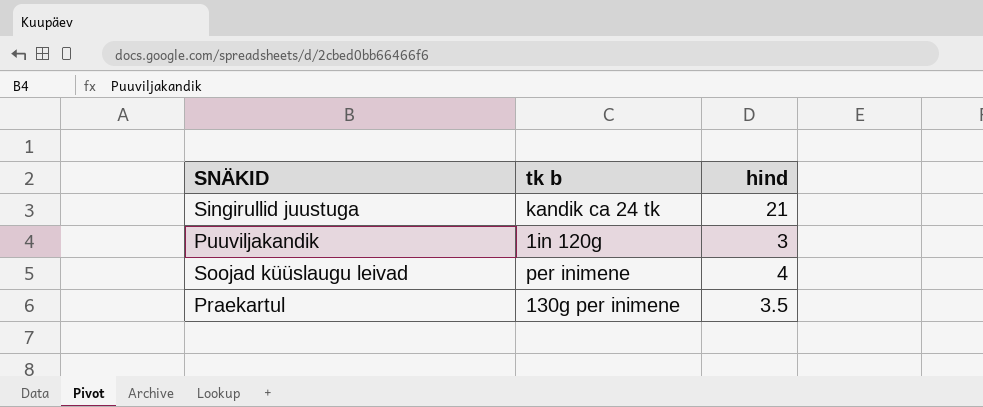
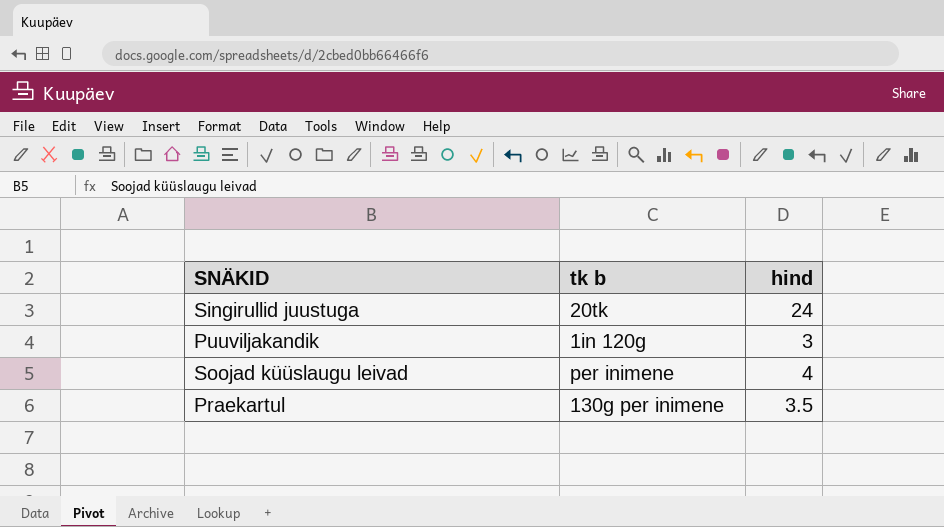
Singirullid juustuga | tk b: kandik ca 24 tk -> 20tk
Singirullid juustuga | hind: 21 -> 24

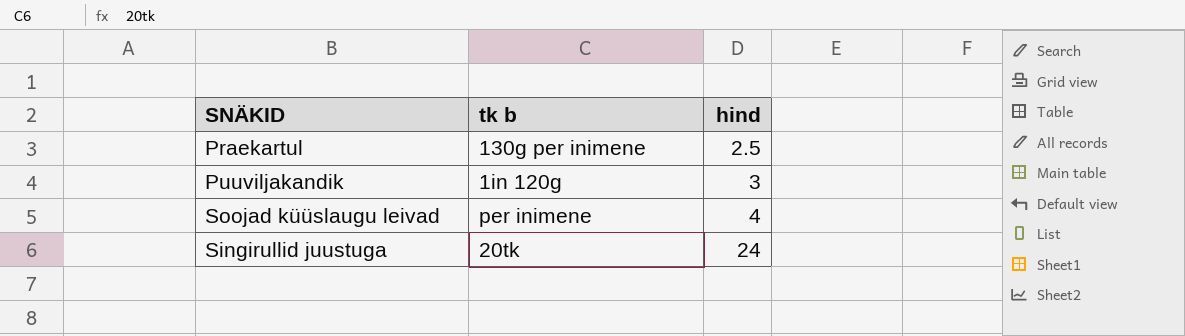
row order: none -> hind ascending
Praekartul | hind: 3.5 -> 2.5

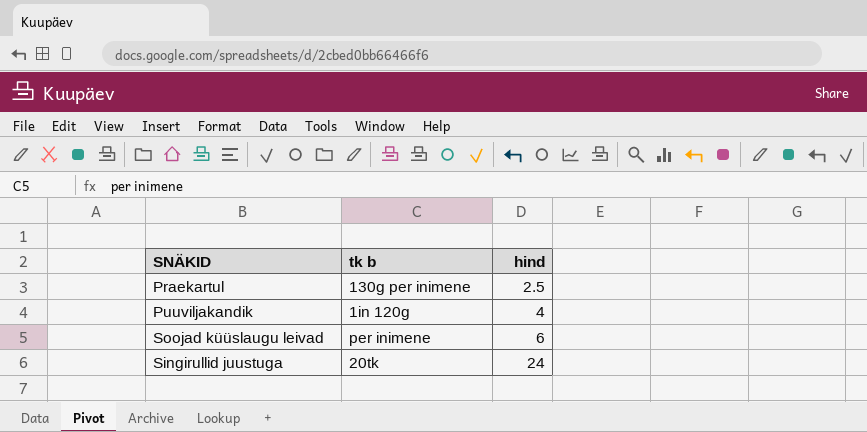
Puuviljakandik | hind: 3 -> 4
Soojad küüslaugu leivad | hind: 4 -> 6

